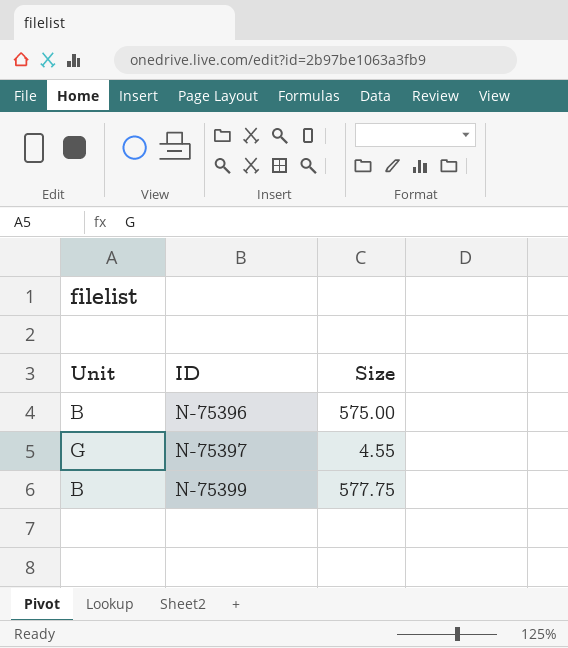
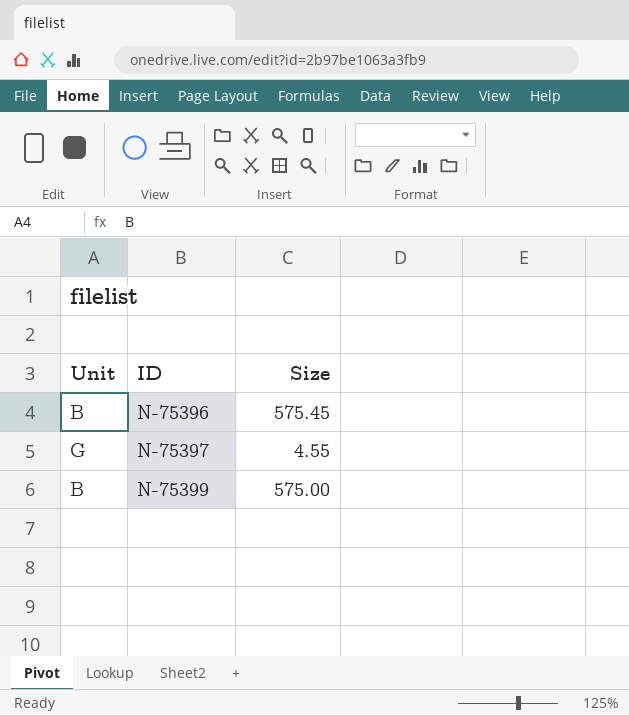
N-75396 | Size: 575.00 -> 575.45
N-75399 | Size: 577.75 -> 575.00

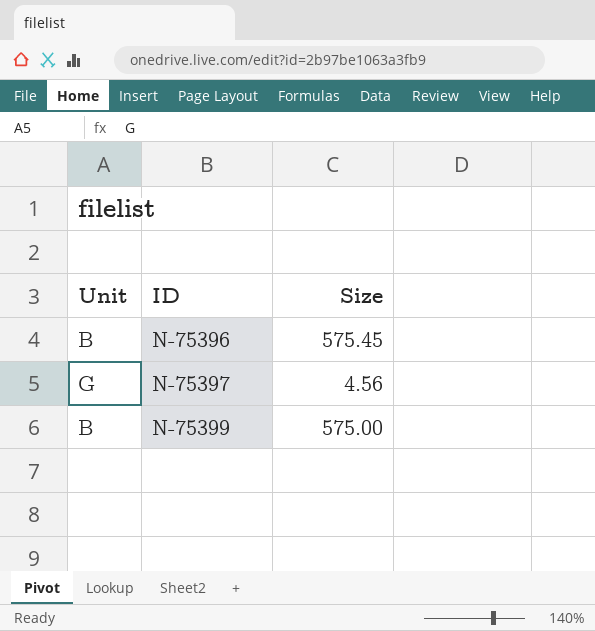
N-75397 | Size: 4.55 -> 4.56

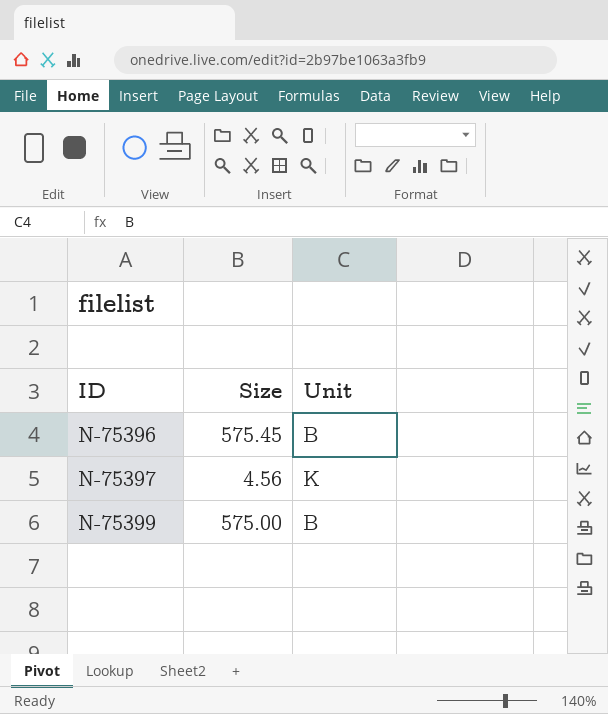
column Unit | position: 1 -> 3
N-75397 | Unit: G -> K

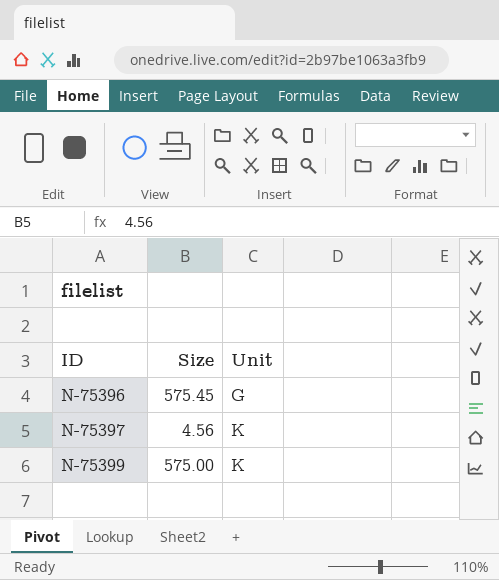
N-75396 | Unit: B -> G
N-75399 | Unit: B -> K

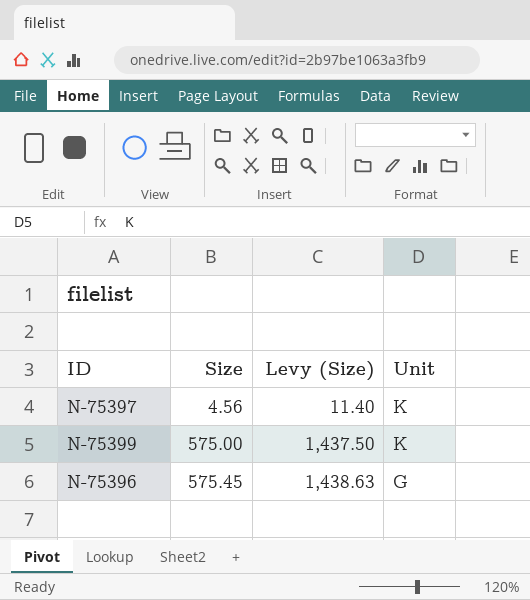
row order: ID ascending -> Size ascending
column Levy (Size) | formula: none -> [Size] * 2.5

